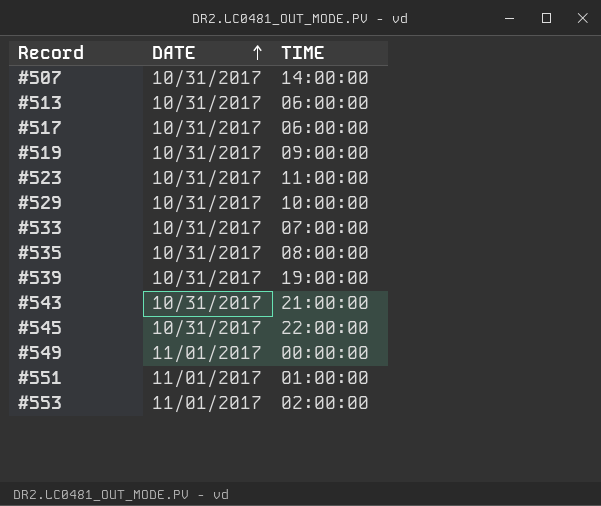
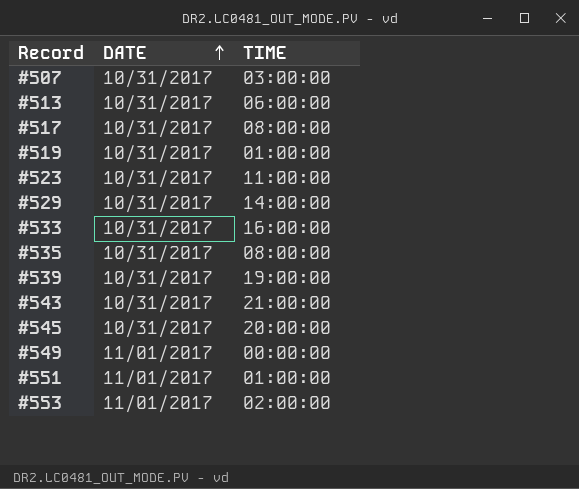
#507 | TIME: 14:00:00 -> 03:00:00
#517 | TIME: 06:00:00 -> 08:00:00
#519 | TIME: 09:00:00 -> 01:00:00
#529 | TIME: 10:00:00 -> 14:00:00
#533 | TIME: 07:00:00 -> 16:00:00
#545 | TIME: 22:00:00 -> 20:00:00

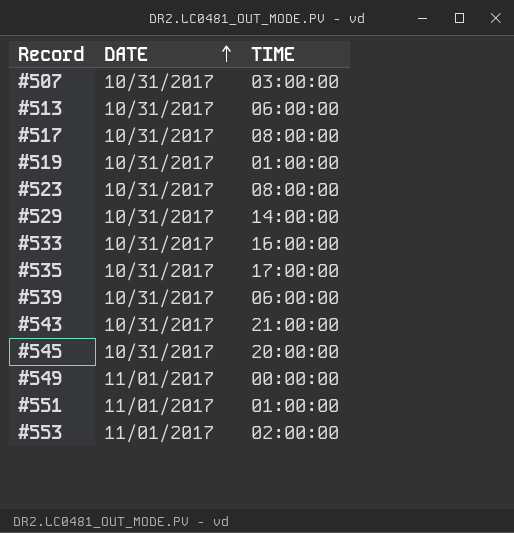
#523 | TIME: 11:00:00 -> 08:00:00
#535 | TIME: 08:00:00 -> 17:00:00
#539 | TIME: 19:00:00 -> 06:00:00

